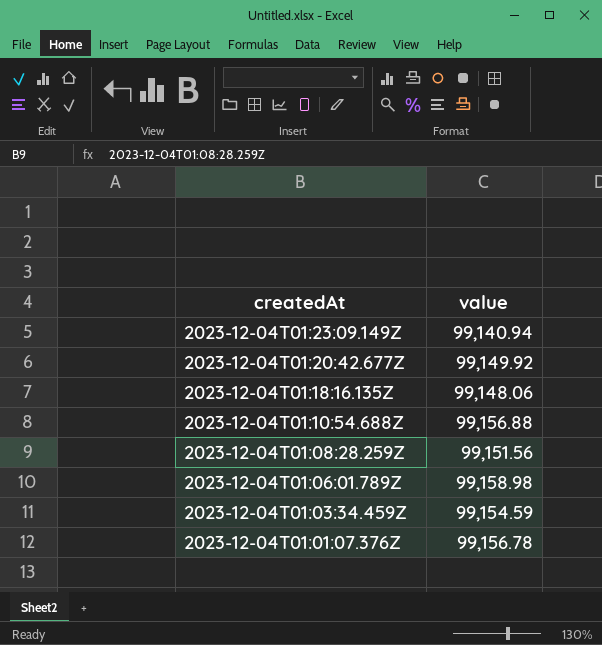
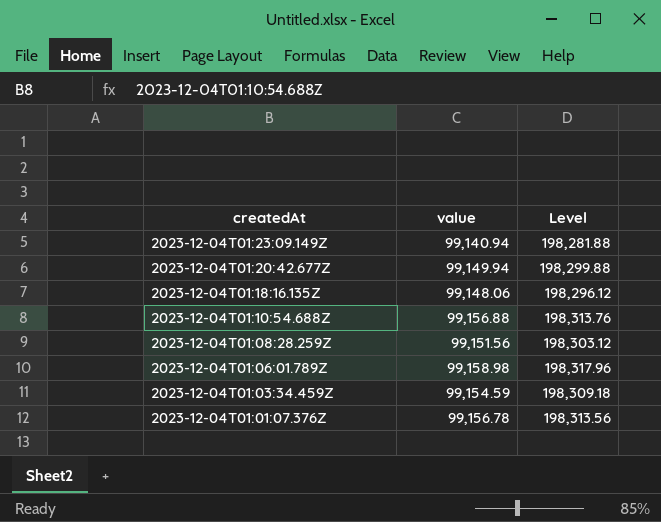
column Level | formula: none -> [value] * 2
2023-12-04T01:20:42.677Z | value: 99,149.92 -> 99,149.94

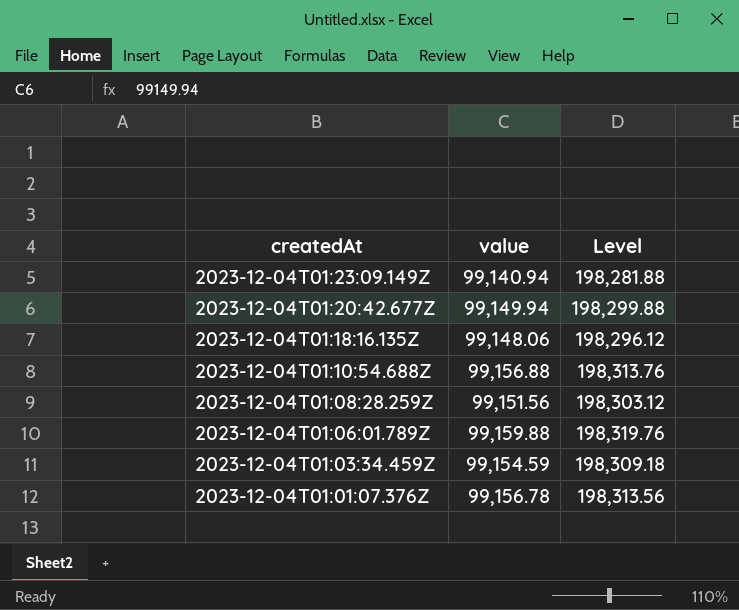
2023-12-04T01:06:01.789Z | value: 99,158.98 -> 99,159.88
2023-12-04T01:06:01.789Z | Level: 198,317.96 -> 198,319.76

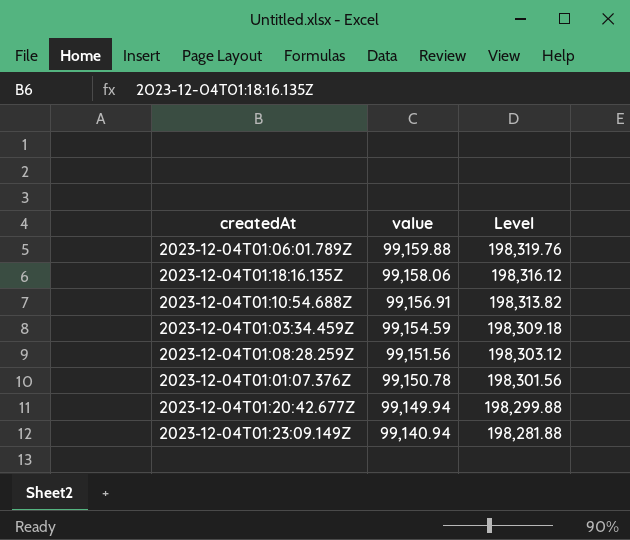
row order: createdAt descending -> value descending
2023-12-04T01:18:16.135Z | value: 99,148.06 -> 99,158.06
2023-12-04T01:18:16.135Z | Level: 198,296.12 -> 198,316.12
2023-12-04T01:10:54.688Z | value: 99,156.88 -> 99,156.91
2023-12-04T01:10:54.688Z | Level: 198,313.76 -> 198,313.82
2023-12-04T01:01:07.376Z | value: 99,156.78 -> 99,150.78
2023-12-04T01:01:07.376Z | Level: 198,313.56 -> 198,301.56

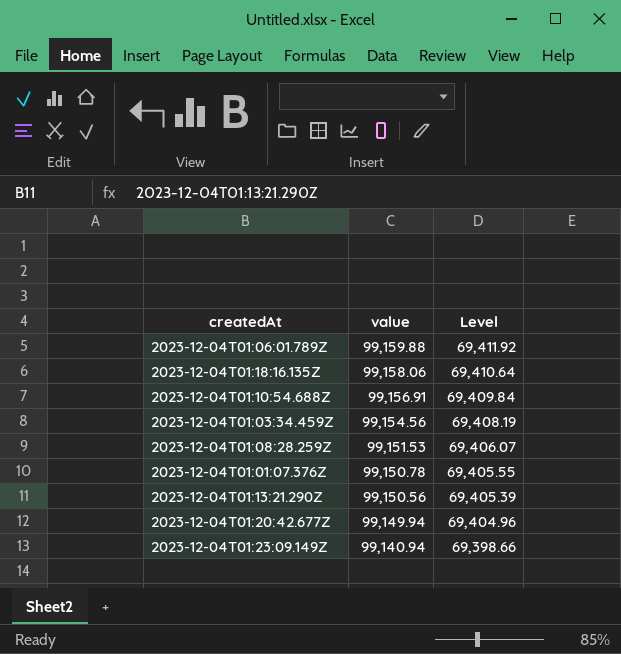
column Level | formula: [value] * 2 -> [value] * 0.7
2023-12-04T01:03:34.459Z | value: 99,154.59 -> 99,154.56
2023-12-04T01:08:28.259Z | value: 99,151.56 -> 99,151.53
row 2023-12-04T01:13:21.290Z: none -> 99,150.56 | 69,405.39

